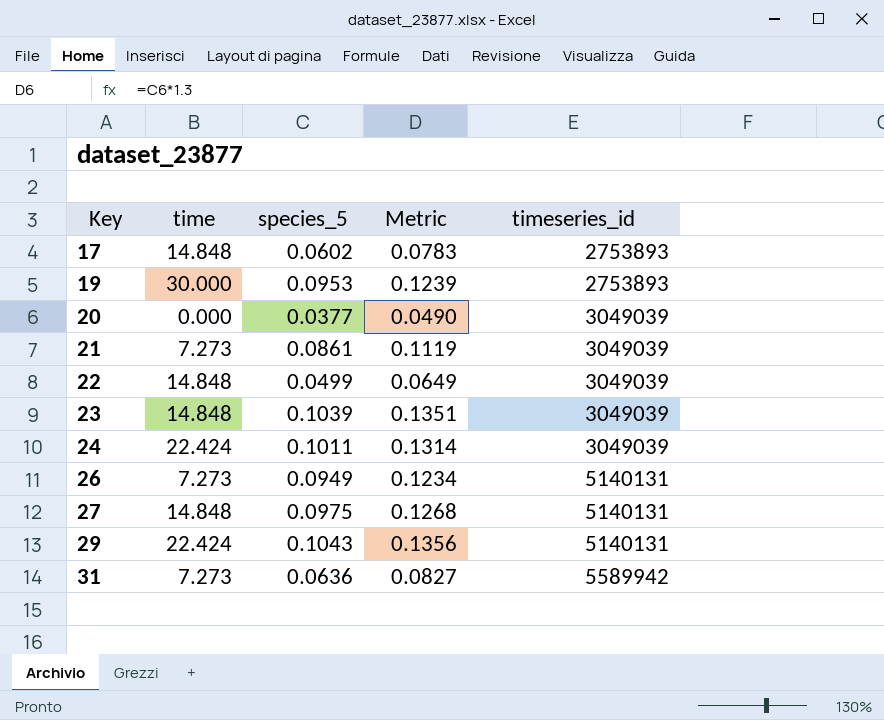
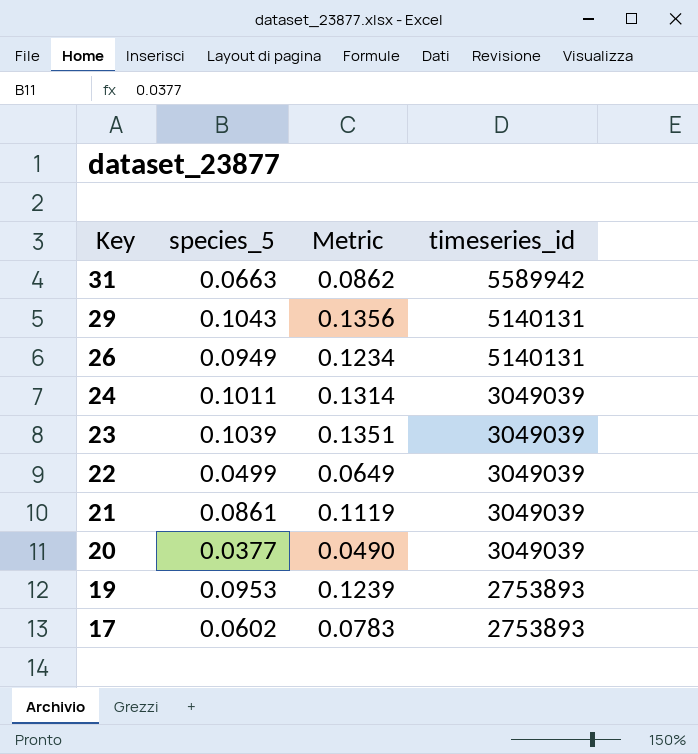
row order: Key ascending -> Key descending
column time | position: 2 -> none
row 27: 14.848 | 0.0975 | 0.1268 | 5140131 -> none
31 | species_5: 0.0636 -> 0.0663
31 | Metric: 0.0827 -> 0.0862

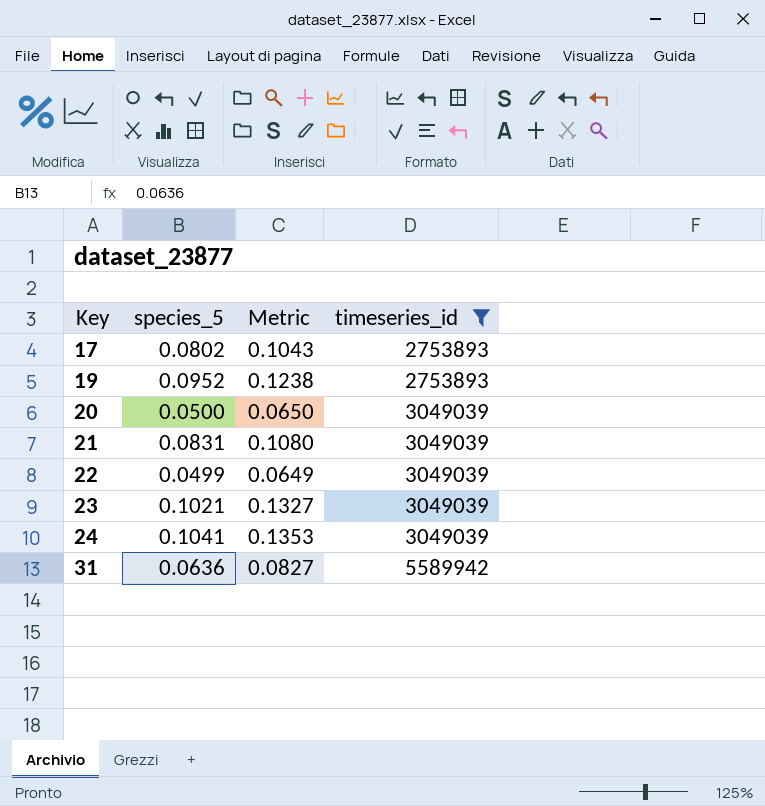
filter: none -> timeseries_id != 5140131
row order: Key descending -> Key ascending
17 | species_5: 0.0602 -> 0.0802
17 | Metric: 0.0783 -> 0.1043
19 | species_5: 0.0953 -> 0.0952
19 | Metric: 0.1239 -> 0.1238
20 | species_5: 0.0377 -> 0.0500
20 | Metric: 0.0490 -> 0.0650
21 | species_5: 0.0861 -> 0.0831
21 | Metric: 0.1119 -> 0.1080
23 | species_5: 0.1039 -> 0.1021
23 | Metric: 0.1351 -> 0.1327
24 | species_5: 0.1011 -> 0.1041
24 | Metric: 0.1314 -> 0.1353
31 | species_5: 0.0663 -> 0.0636
31 | Metric: 0.0862 -> 0.0827

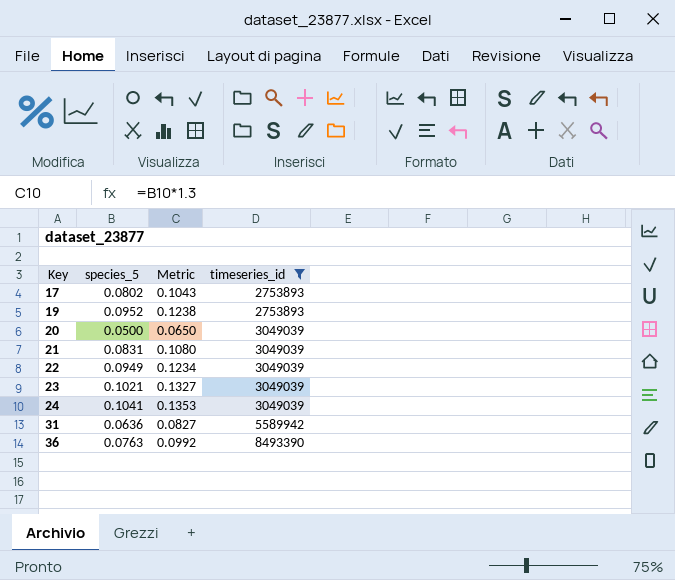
22 | species_5: 0.0499 -> 0.0949
22 | Metric: 0.0649 -> 0.1234
row 36: none -> 0.0763 | 0.0992 | 8493390

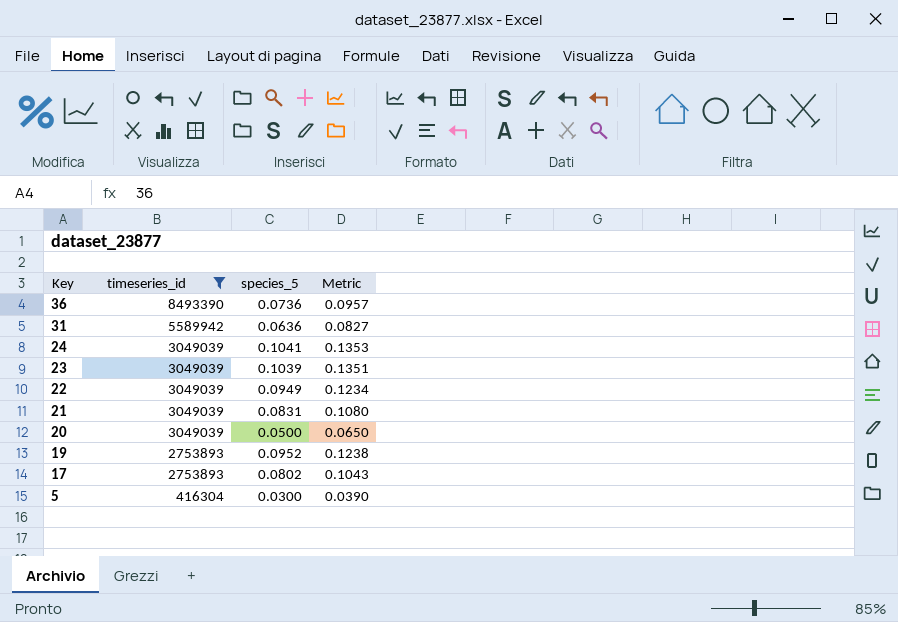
row order: Key ascending -> Key descending
column timeseries_id | position: 4 -> 2
36 | species_5: 0.0763 -> 0.0736
36 | Metric: 0.0992 -> 0.0957
23 | species_5: 0.1021 -> 0.1039
23 | Metric: 0.1327 -> 0.1351
row 5: none -> 416304 | 0.0300 | 0.0390

